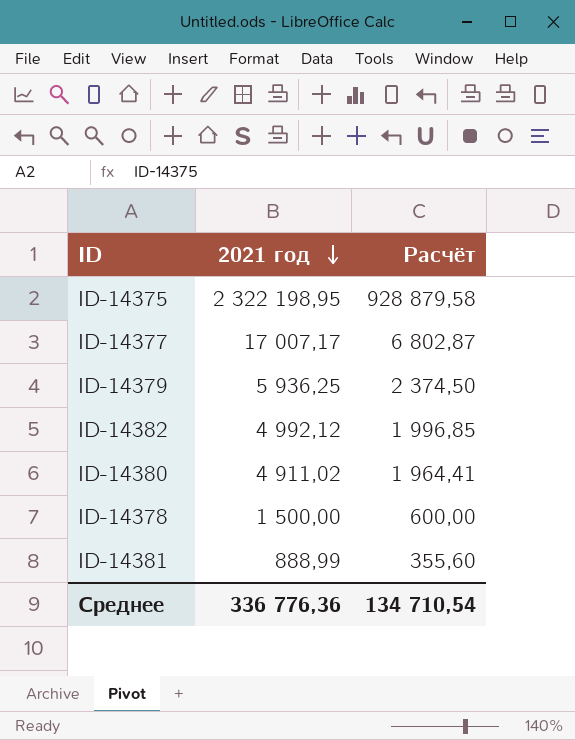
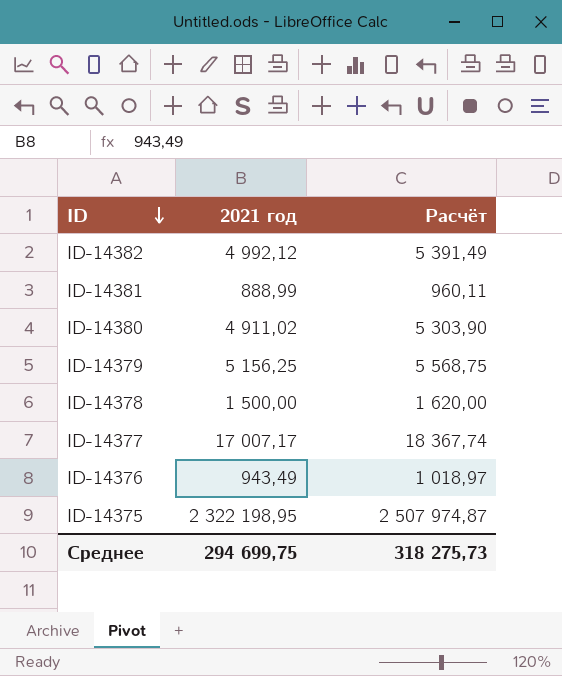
row order: 2021 год descending -> ID descending
column Расчёт | formula: [2021 год] * 0,4 -> [2021 год] * 1,08
ID-14379 | 2021 год: 5 936,25 -> 5 156,25
row ID-14376: none -> 943,49 | 1 018,97
Среднее | 2021 год: 336 776,36 -> 294 699,75
Среднее | Расчёт: 134 710,54 -> 318 275,73

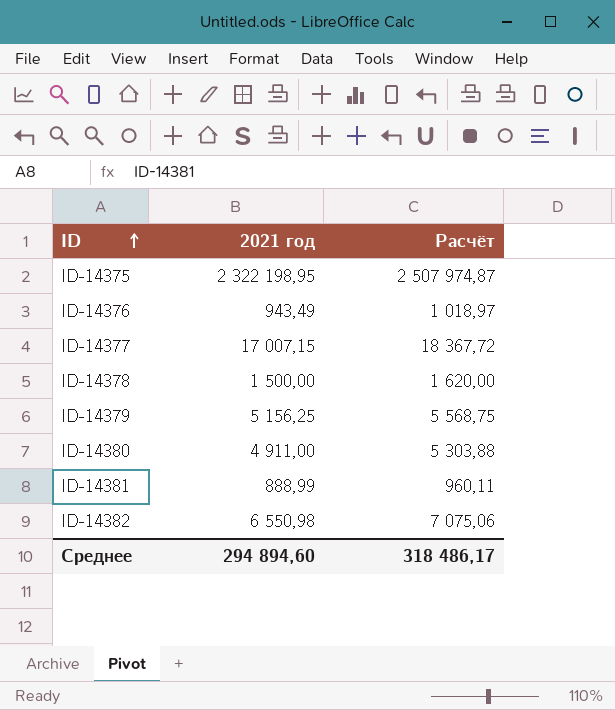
row order: ID descending -> ID ascending
ID-14377 | 2021 год: 17 007,17 -> 17 007,15
ID-14377 | Расчёт: 18 367,74 -> 18 367,72
ID-14380 | 2021 год: 4 911,02 -> 4 911,00
ID-14380 | Расчёт: 5 303,90 -> 5 303,88
ID-14382 | 2021 год: 4 992,12 -> 6 550,98
ID-14382 | Расчёт: 5 391,49 -> 7 075,06
Среднее | 2021 год: 294 699,75 -> 294 894,60
Среднее | Расчёт: 318 275,73 -> 318 486,17

